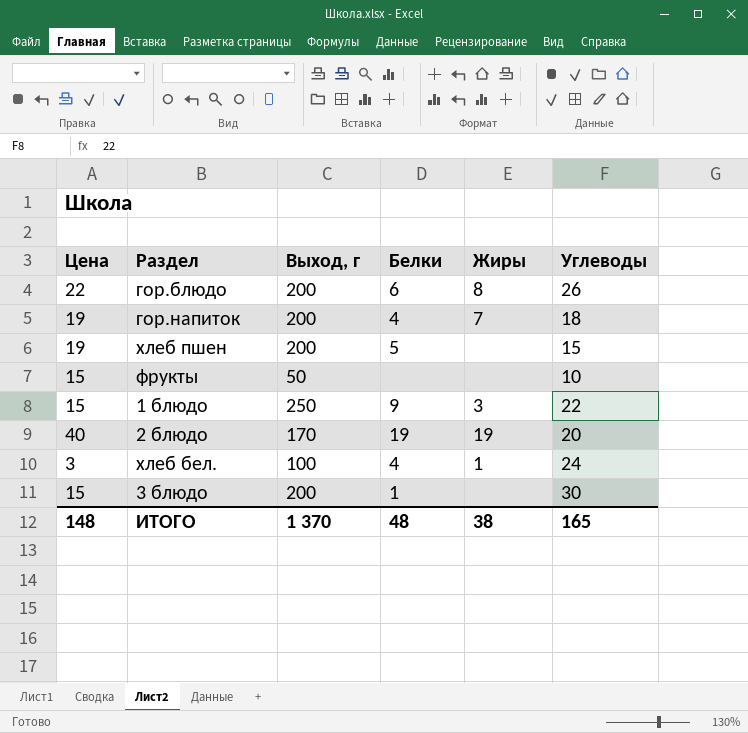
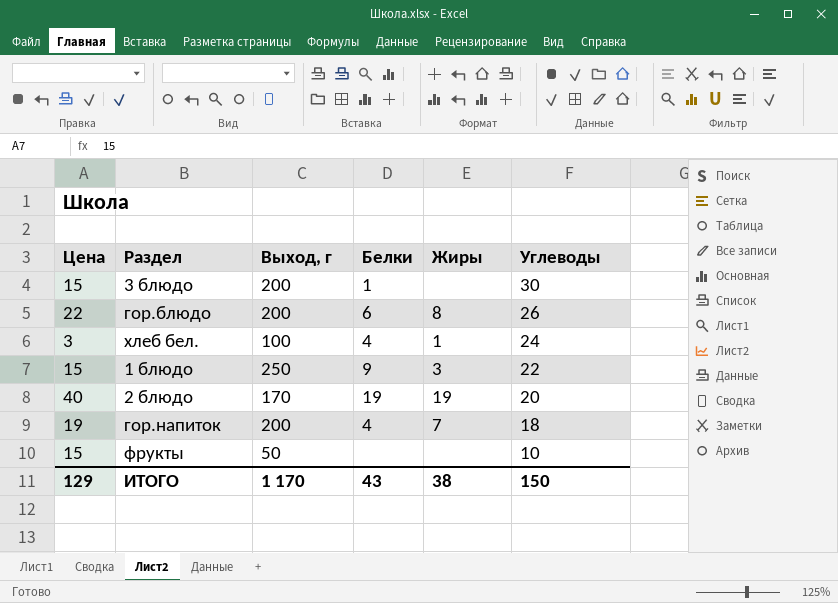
row order: none -> Углеводы descending
row хлеб пшен: 19 | 200 | 5 | none | 15 -> none
ИТОГО | Цена: 148 -> 129
ИТОГО | Выход, г: 1 370 -> 1 170
ИТОГО | Белки: 48 -> 43
ИТОГО | Углеводы: 165 -> 150

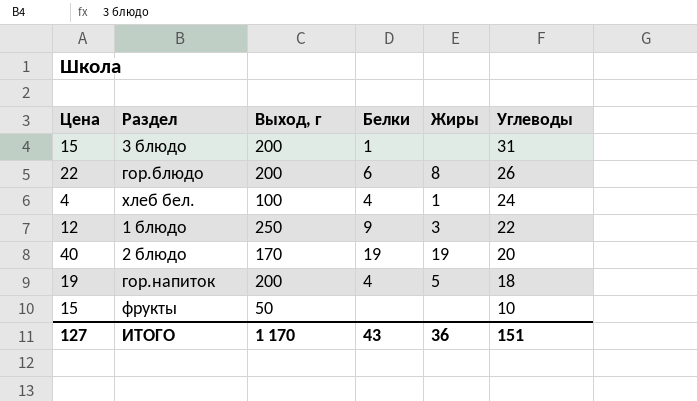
3 блюдо | Углеводы: 30 -> 31
хлеб бел. | Цена: 3 -> 4
1 блюдо | Цена: 15 -> 12
гор.напиток | Жиры: 7 -> 5
ИТОГО | Цена: 129 -> 127
ИТОГО | Жиры: 38 -> 36
ИТОГО | Углеводы: 150 -> 151

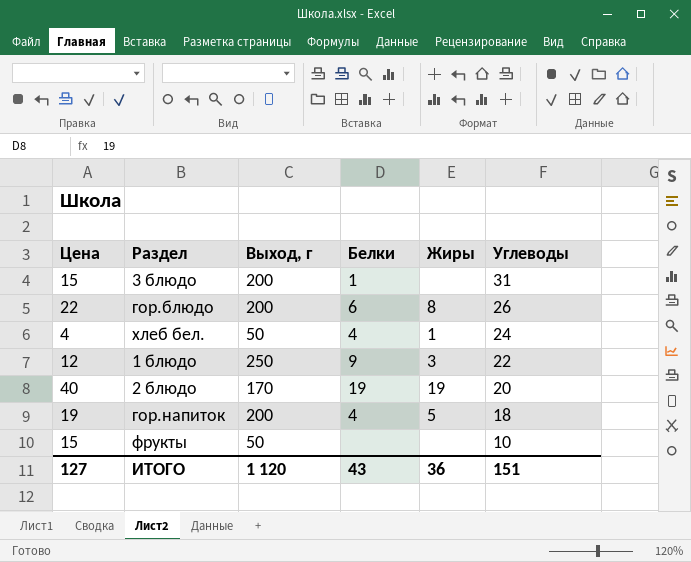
хлеб бел. | Выход, г: 100 -> 50
ИТОГО | Выход, г: 1 170 -> 1 120

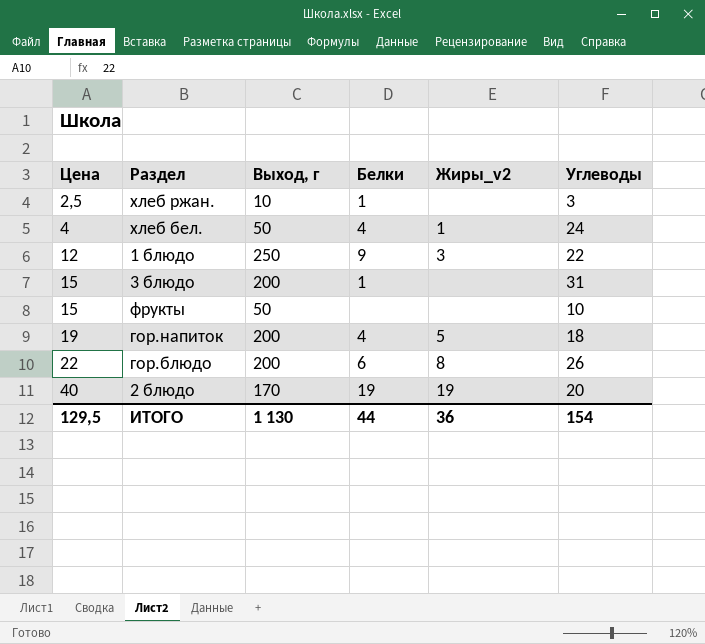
row order: Углеводы descending -> Цена ascending
column name: Жиры -> Жиры_v2
row хлеб ржан.: none -> 2,5 | 10 | 1 | none | 3
ИТОГО | Цена: 127 -> 129,5
ИТОГО | Выход, г: 1 120 -> 1 130
ИТОГО | Белки: 43 -> 44
ИТОГО | Углеводы: 151 -> 154

